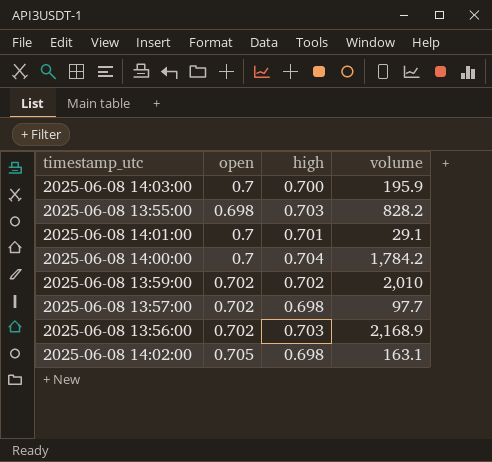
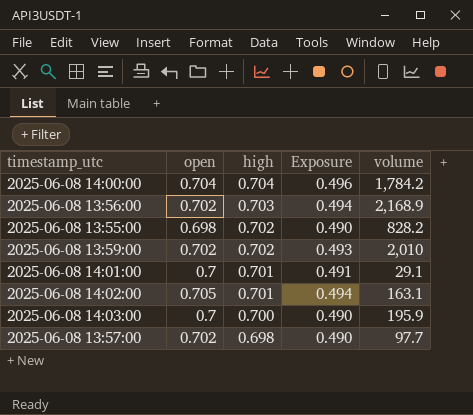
row order: none -> high descending
column Exposure | formula: none -> [open] * [high]
2025-06-08 14:00:00 | open: 0.7 -> 0.704
2025-06-08 13:55:00 | high: 0.703 -> 0.702
2025-06-08 14:02:00 | high: 0.698 -> 0.701

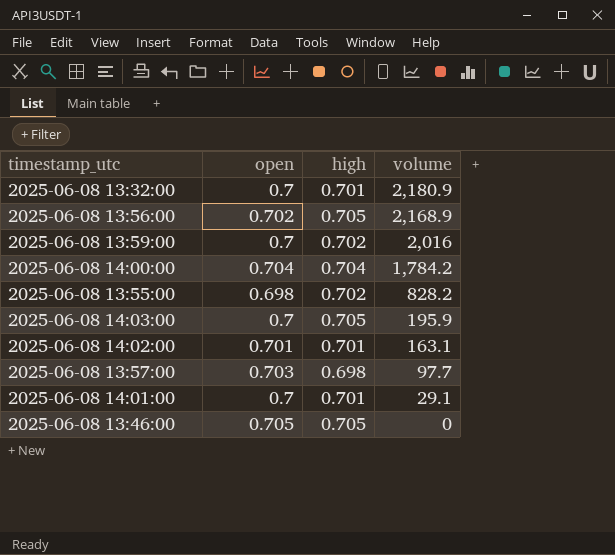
row order: high descending -> volume descending
column Exposure | formula: [open] * [high] -> none
row 2025-06-08 13:32:00: none -> 0.7 | 0.701 | 2,180.9
2025-06-08 13:56:00 | high: 0.703 -> 0.705
2025-06-08 13:59:00 | open: 0.702 -> 0.7
2025-06-08 13:59:00 | volume: 2,010 -> 2,016
2025-06-08 14:03:00 | high: 0.700 -> 0.705
2025-06-08 14:02:00 | open: 0.705 -> 0.701
2025-06-08 13:57:00 | open: 0.702 -> 0.703
row 2025-06-08 13:46:00: none -> 0.705 | 0.705 | 0

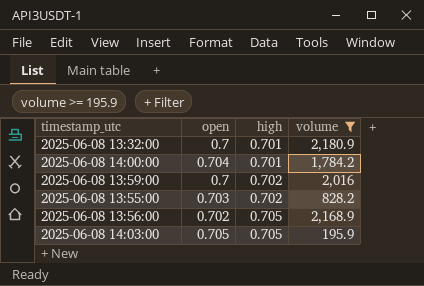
filter: none -> volume >= 195.9
row order: volume descending -> high ascending
2025-06-08 14:00:00 | high: 0.704 -> 0.701
2025-06-08 13:55:00 | open: 0.698 -> 0.703
2025-06-08 14:03:00 | open: 0.7 -> 0.705

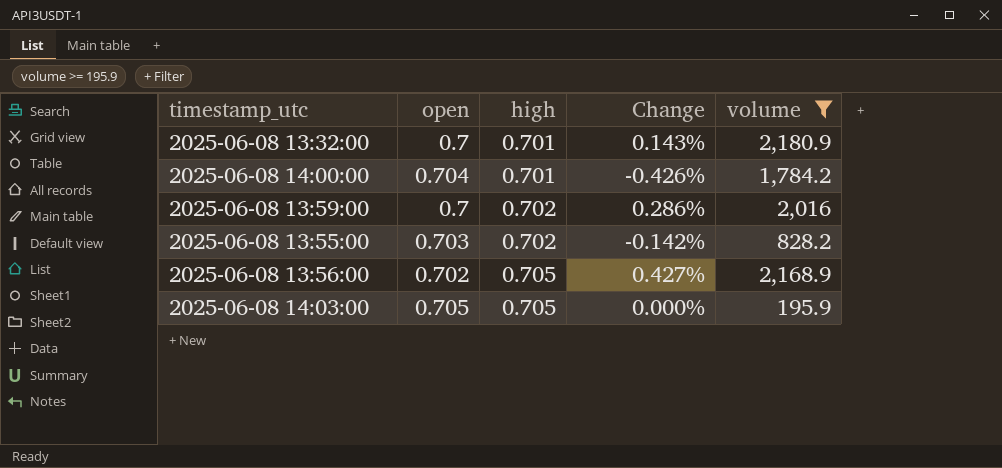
column Change | formula: none -> ([high] - [open]) / [open]

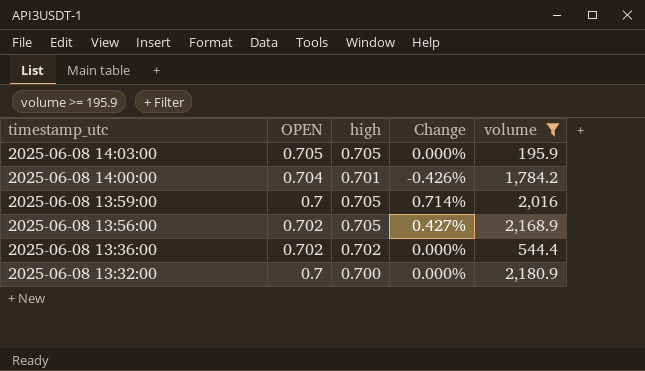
row order: high ascending -> timestamp_utc descending
column name: open -> OPEN
row 2025-06-08 13:55:00: 0.703 | 0.702 | -0.142% | 828.2 -> none
2025-06-08 13:59:00 | high: 0.702 -> 0.705
2025-06-08 13:59:00 | Change: 0.286% -> 0.714%
row 2025-06-08 13:36:00: none -> 0.702 | 0.702 | 0.000% | 544.4
2025-06-08 13:32:00 | high: 0.701 -> 0.700
2025-06-08 13:32:00 | Change: 0.143% -> 0.000%

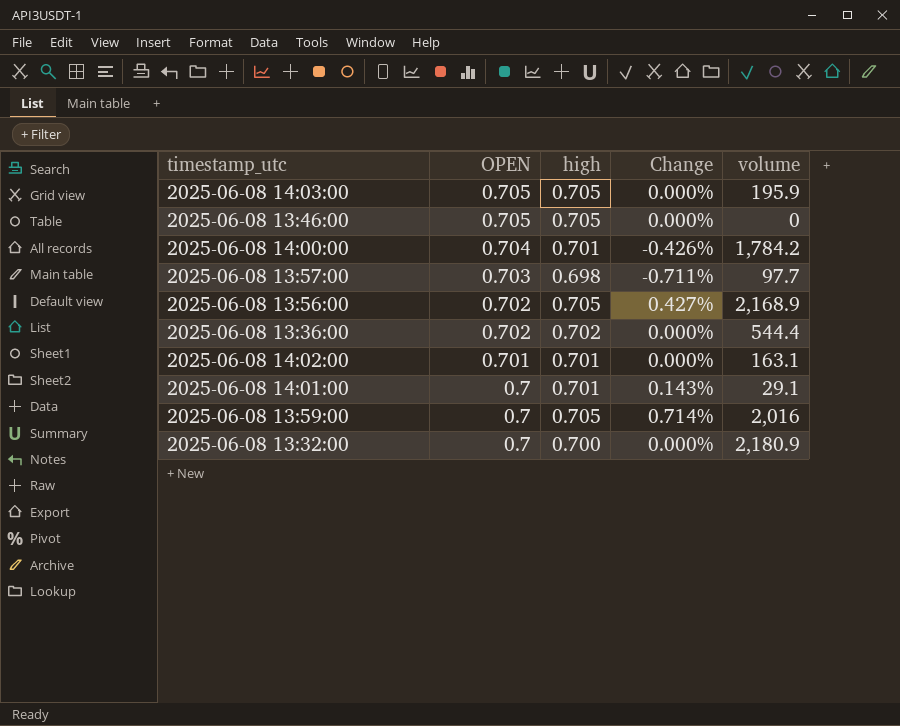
filter: volume >= 195.9 -> none
row order: timestamp_utc descending -> OPEN descending

